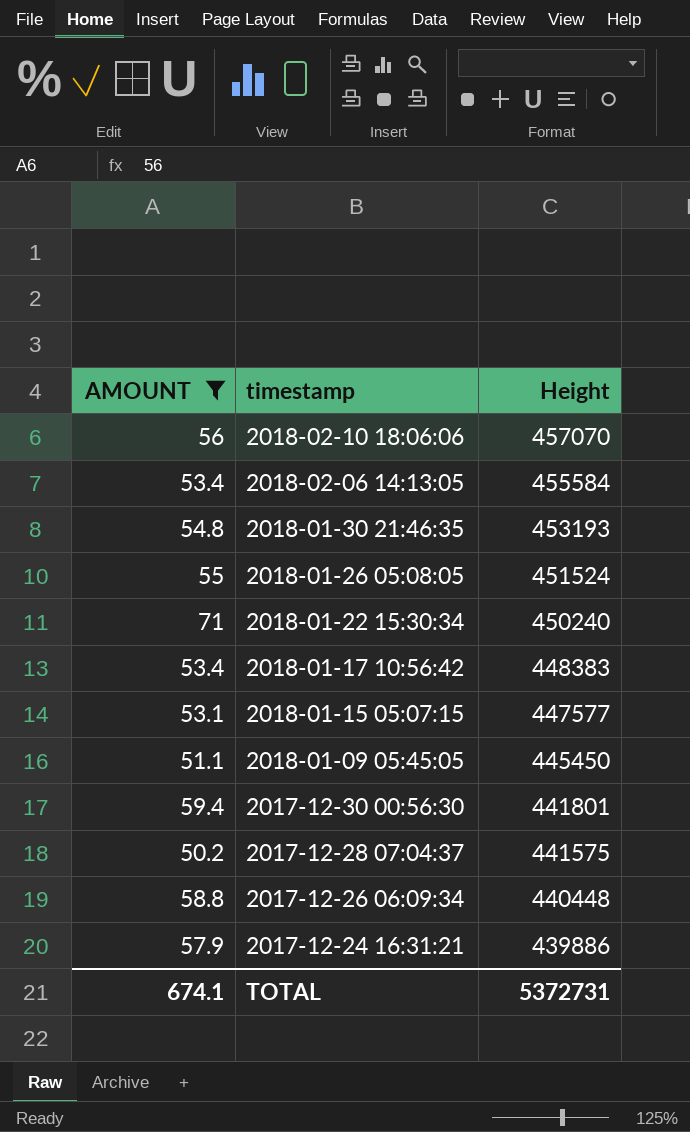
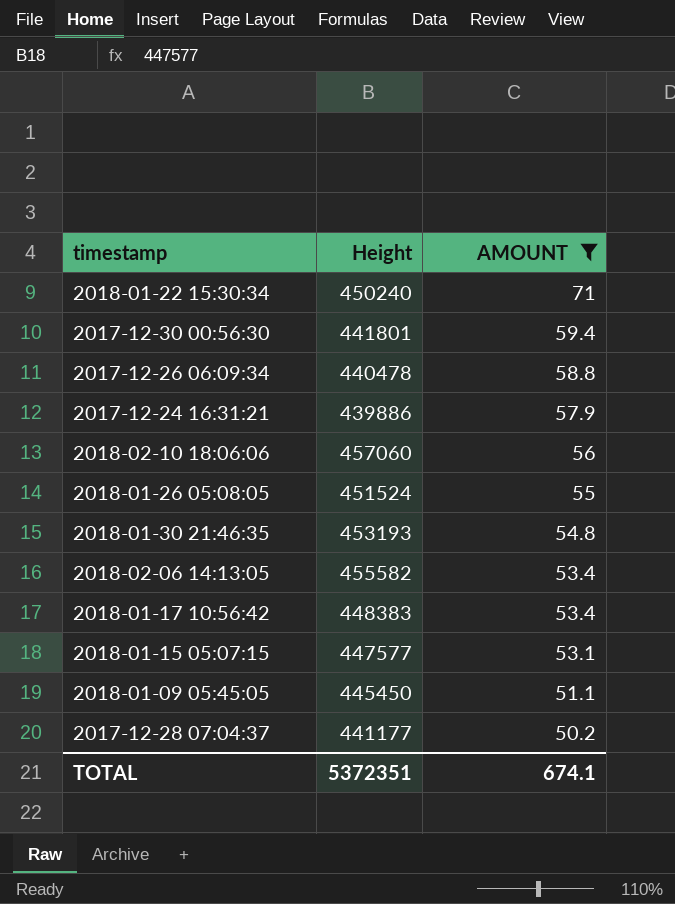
row order: timestamp descending -> AMOUNT descending
column AMOUNT | position: 1 -> 3
2017-12-26 06:09:34 | Height: 440448 -> 440478
2018-02-10 18:06:06 | Height: 457070 -> 457060
2018-02-06 14:13:05 | Height: 455584 -> 455582
2017-12-28 07:04:37 | Height: 441575 -> 441177
TOTAL | Height: 5372731 -> 5372351

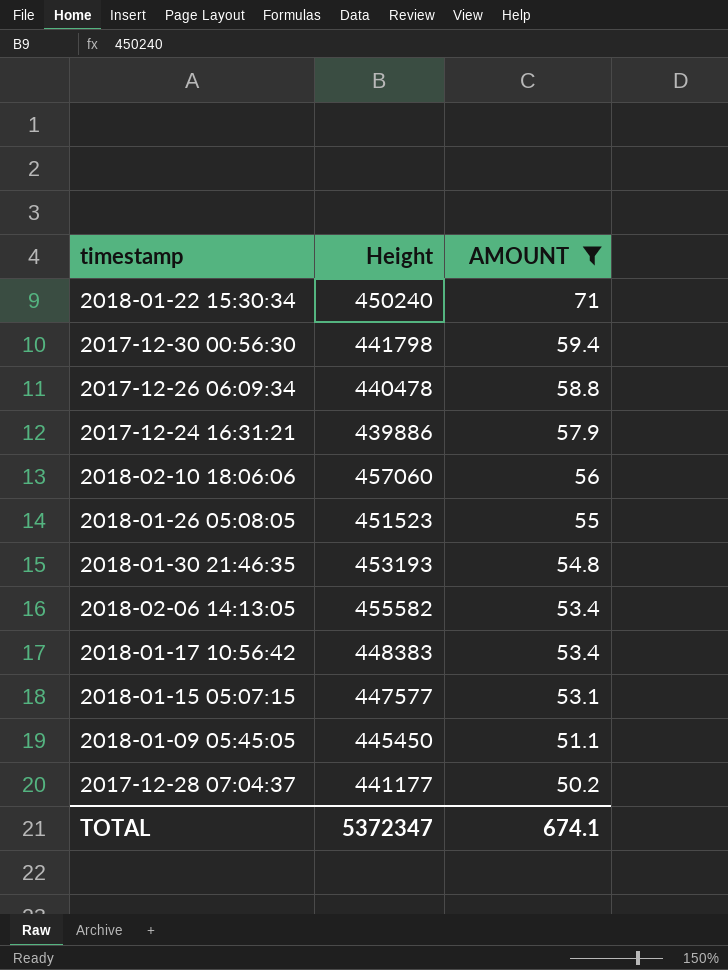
2017-12-30 00:56:30 | Height: 441801 -> 441798
2018-01-26 05:08:05 | Height: 451524 -> 451523
TOTAL | Height: 5372351 -> 5372347

